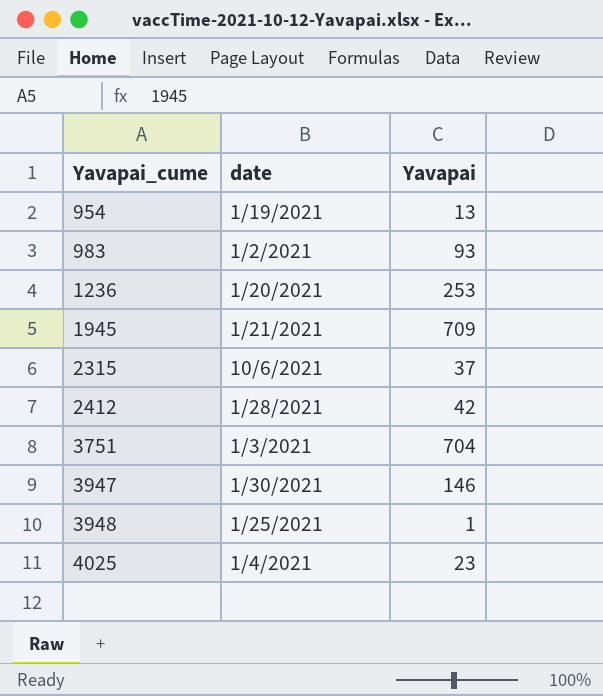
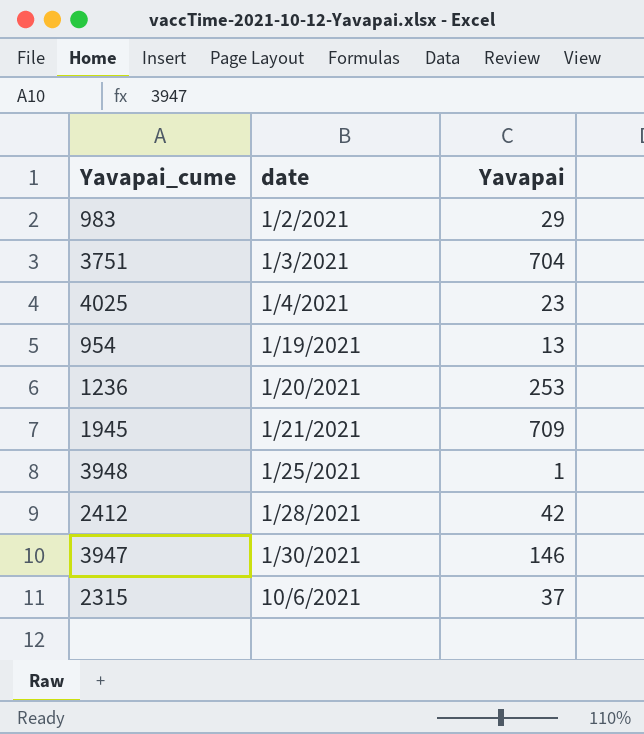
row order: Yavapai_cume ascending -> date ascending
983 | Yavapai: 93 -> 29

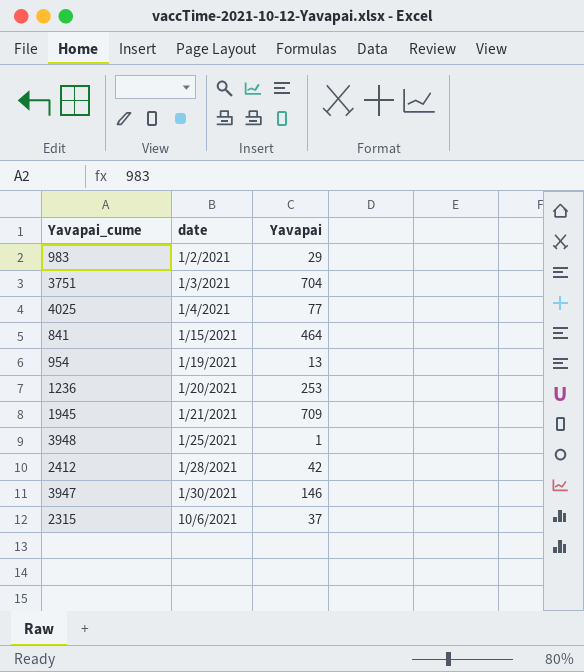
4025 | Yavapai: 23 -> 77
row 841: none -> 1/15/2021 | 464

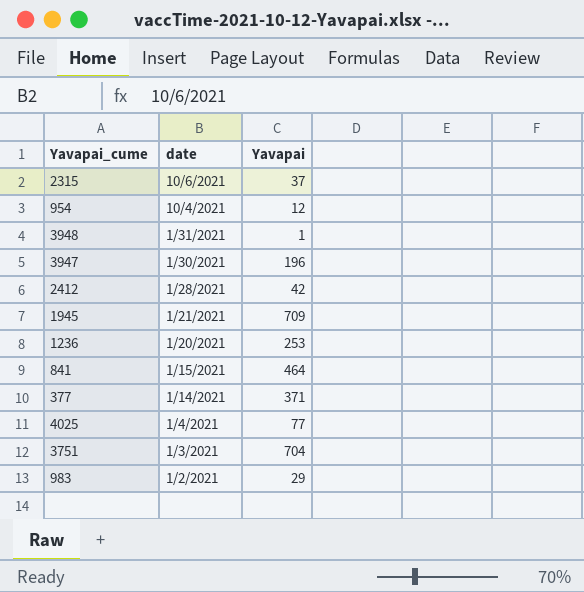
row order: date ascending -> date descending
954 | date: 1/19/2021 -> 10/4/2021
954 | Yavapai: 13 -> 12
3948 | date: 1/25/2021 -> 1/31/2021
3947 | Yavapai: 146 -> 196
row 377: none -> 1/14/2021 | 371

